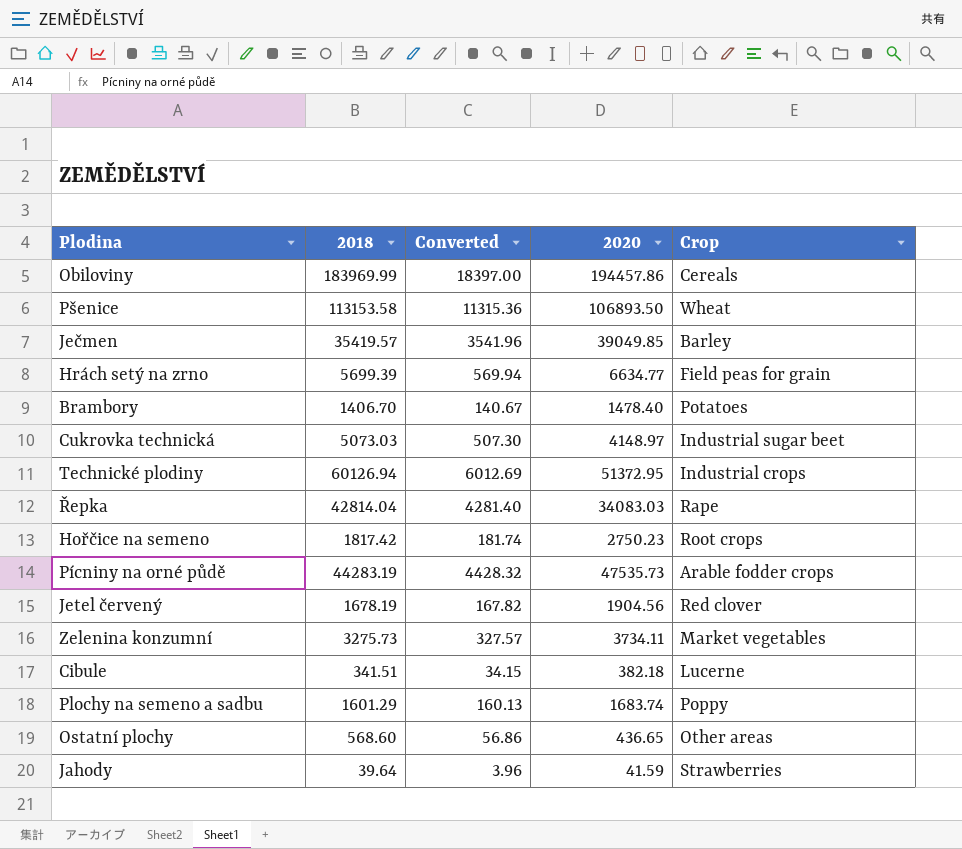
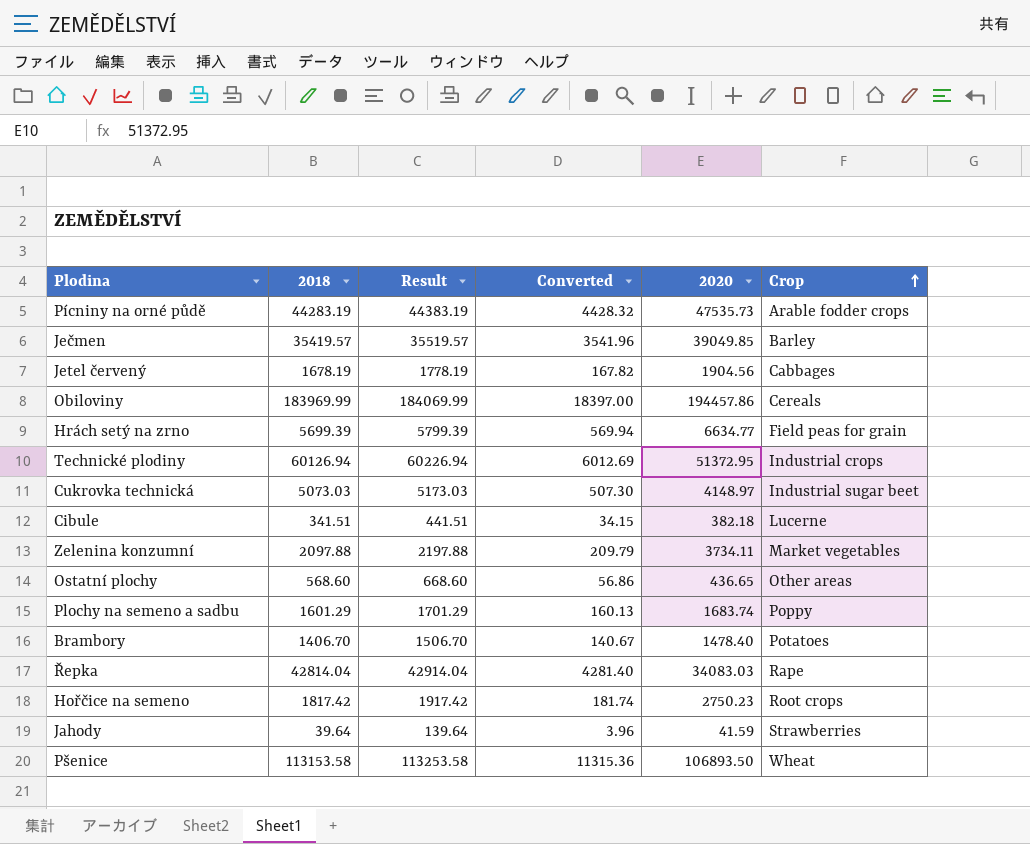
row order: none -> Crop ascending
column Result | formula: none -> [2018] + 100
Jetel červený | Crop: Red clover -> Cabbages
Zelenina konzumní | 2018: 3275.73 -> 2097.88
Zelenina konzumní | Converted: 327.57 -> 209.79

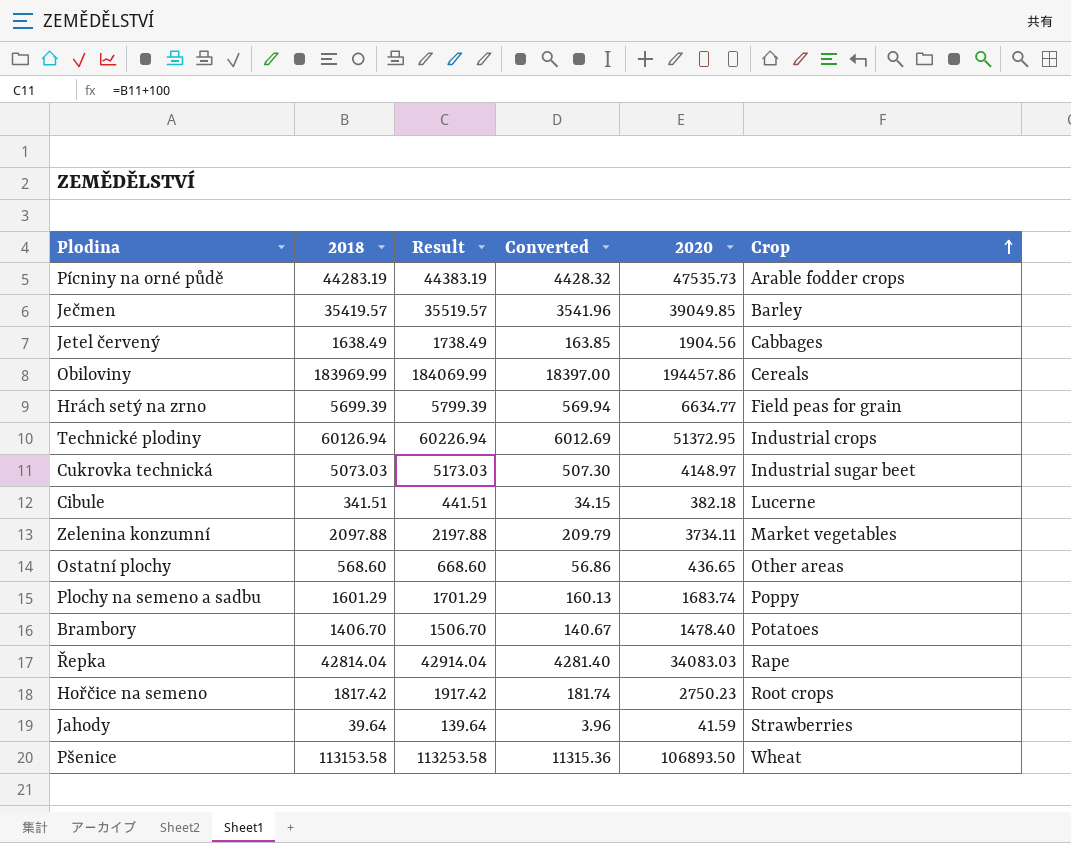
Jetel červený | 2018: 1678.19 -> 1638.49
Jetel červený | Result: 1778.19 -> 1738.49
Jetel červený | Converted: 167.82 -> 163.85

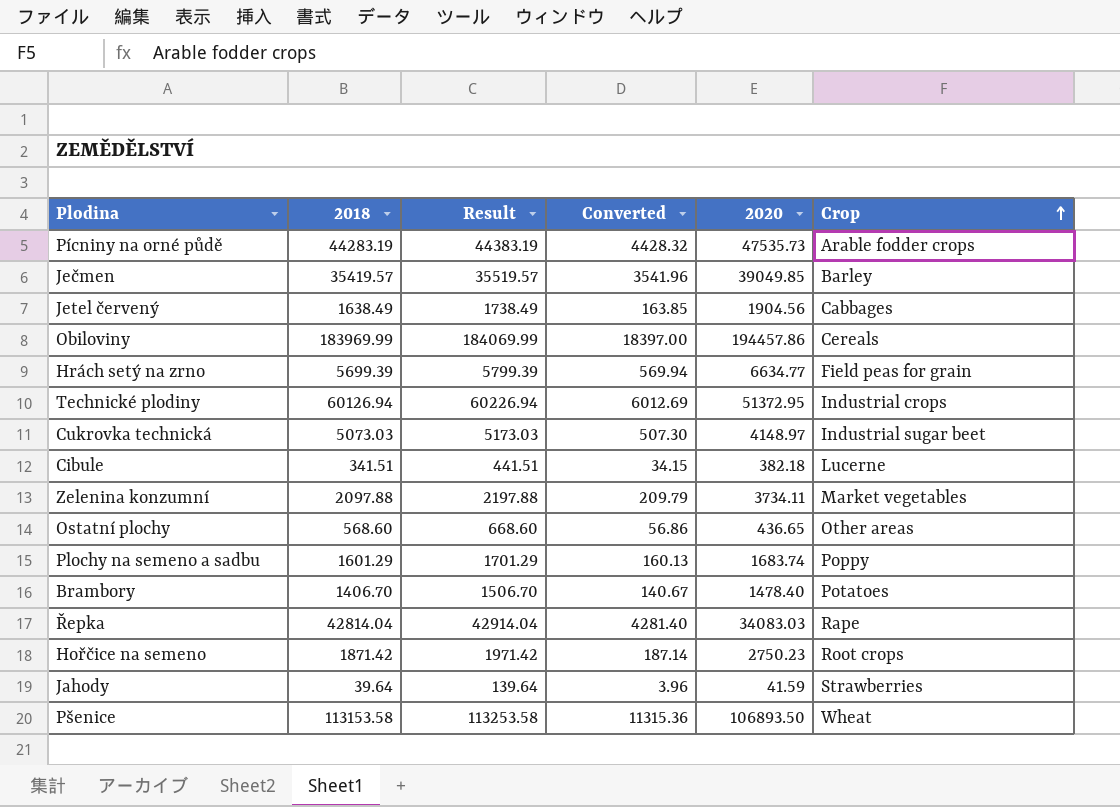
Hořčice na semeno | 2018: 1817.42 -> 1871.42
Hořčice na semeno | Result: 1917.42 -> 1971.42
Hořčice na semeno | Converted: 181.74 -> 187.14

